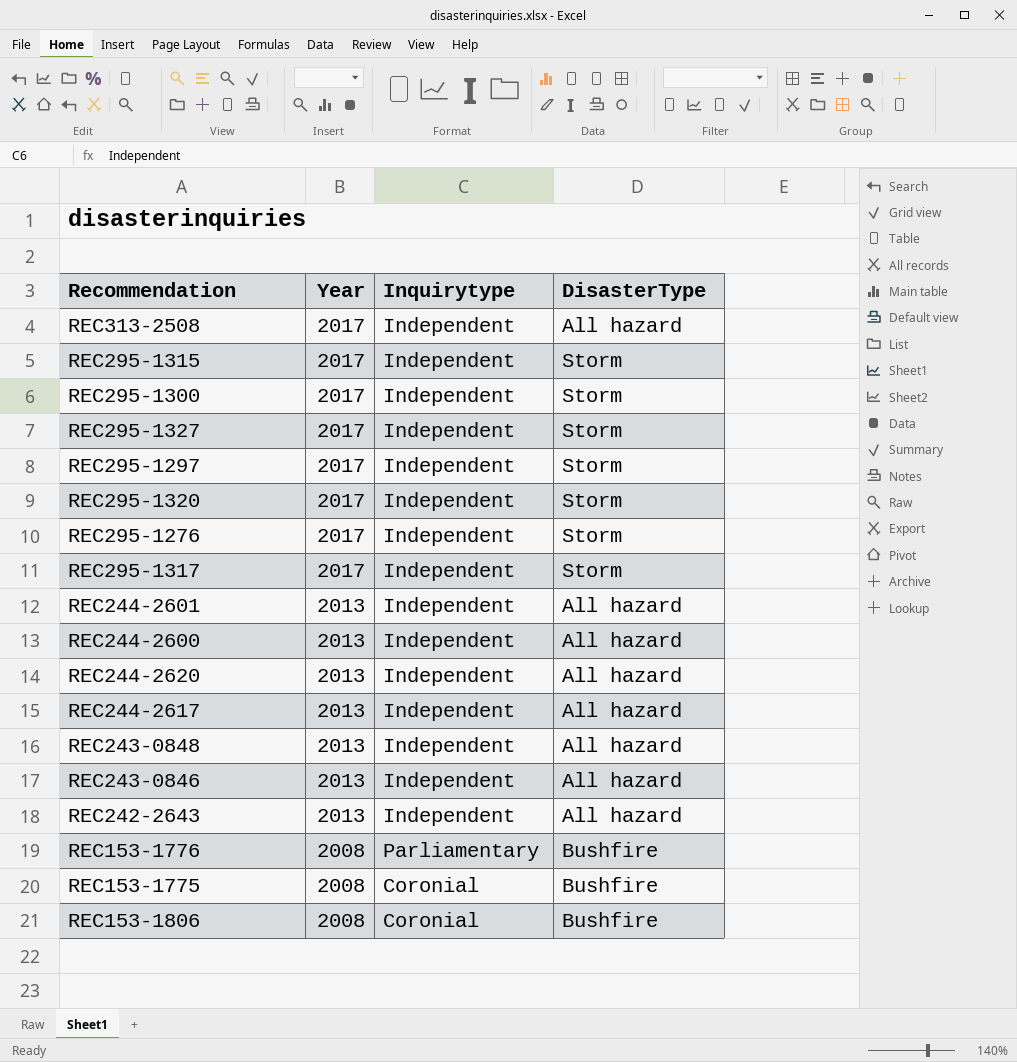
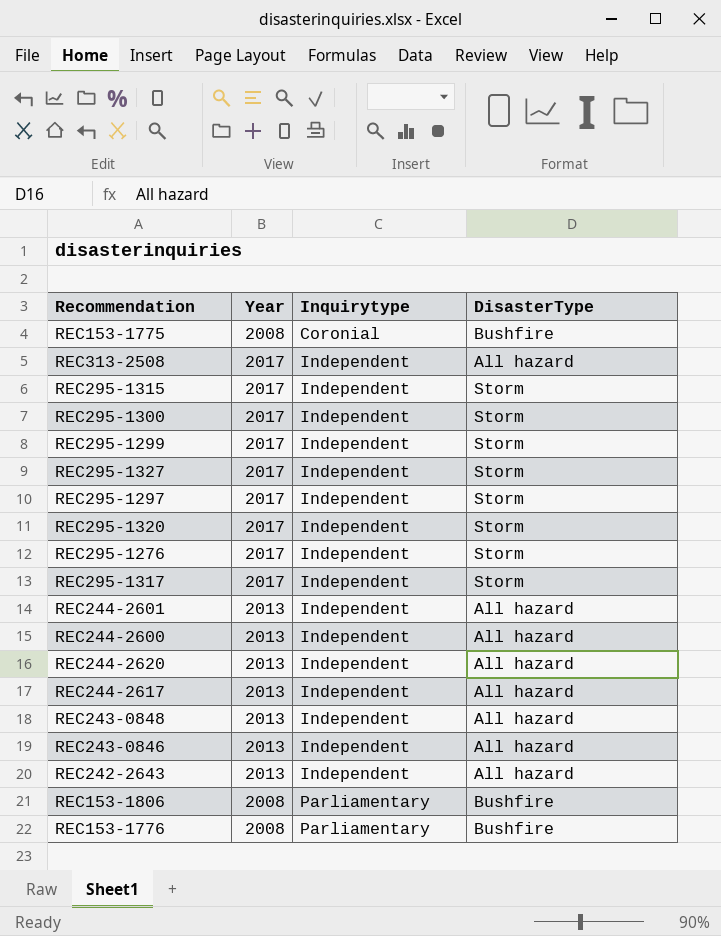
row order: Year descending -> Inquirytype ascending
row REC295-1299: none -> 2017 | Independent | Storm
REC153-1806 | Inquirytype: Coronial -> Parliamentary

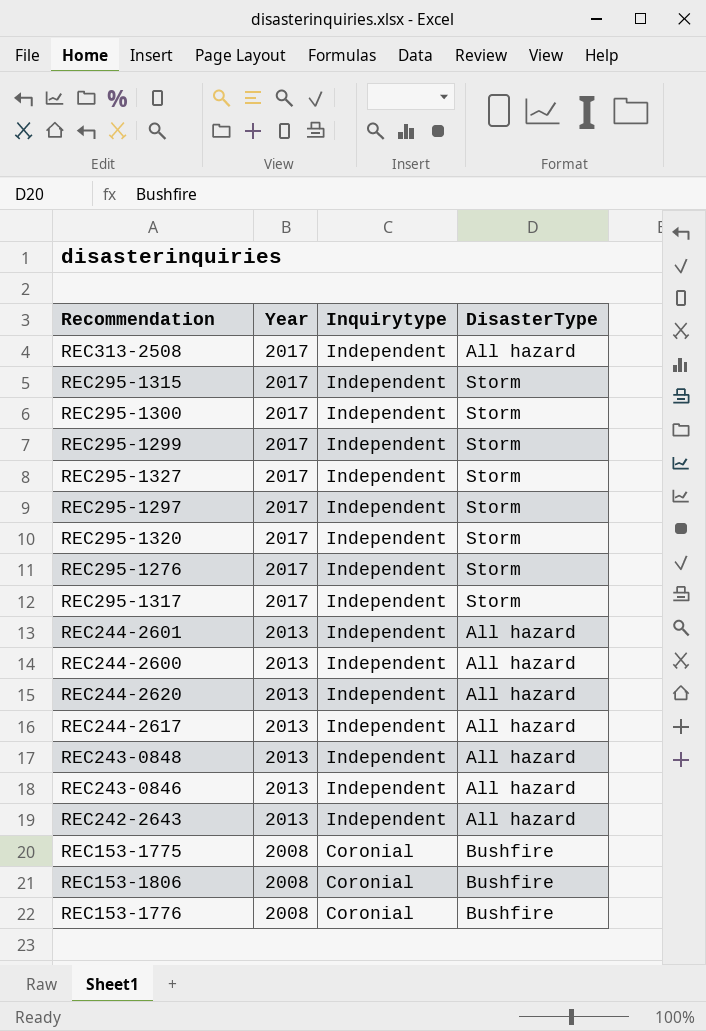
row order: Inquirytype ascending -> Year descending
REC153-1806 | Inquirytype: Parliamentary -> Coronial
REC153-1776 | Inquirytype: Parliamentary -> Coronial

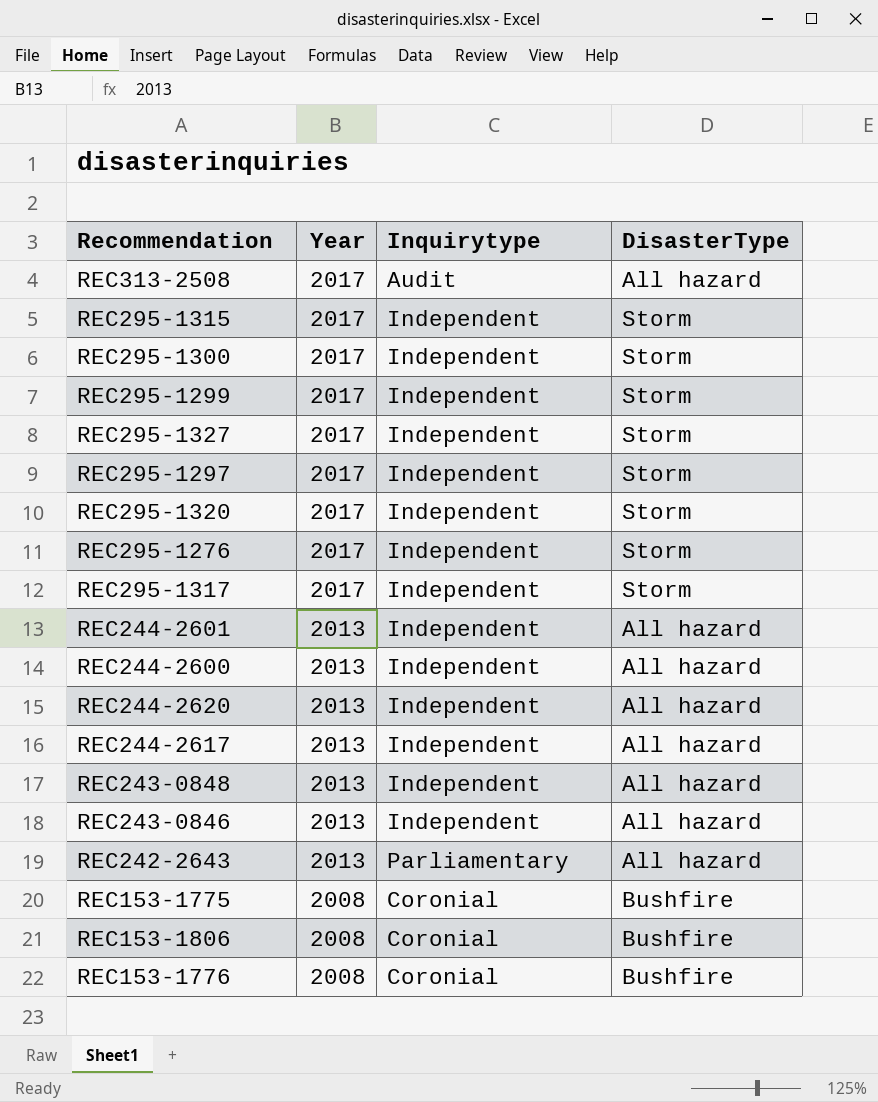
REC313-2508 | Inquirytype: Independent -> Audit
REC242-2643 | Inquirytype: Independent -> Parliamentary

